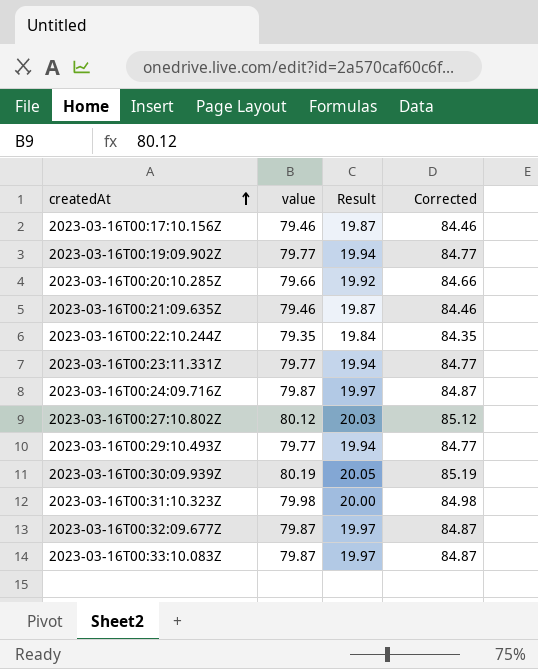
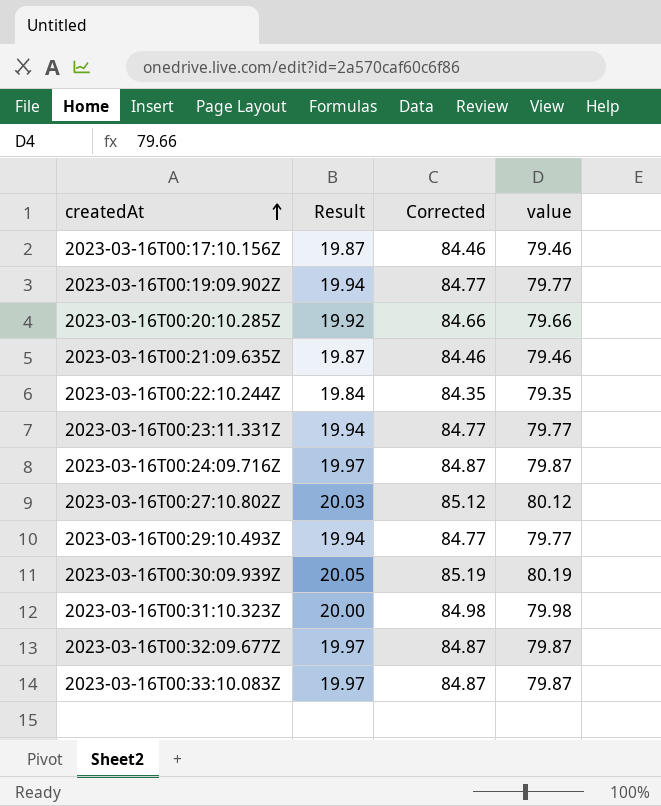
column value | position: 2 -> 4

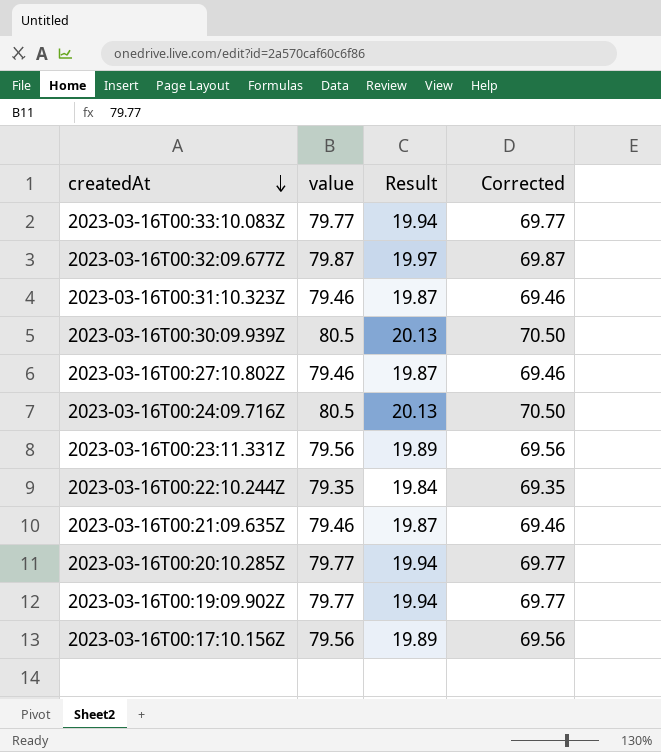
row order: createdAt ascending -> createdAt descending
column value | position: 4 -> 2
column Corrected | formula: [value] + 5 -> [value] - 10
row 2023-03-16T00:29:10.493Z: 19.94 | 84.77 | 79.77 -> none
2023-03-16T00:33:10.083Z | value: 79.87 -> 79.77
2023-03-16T00:33:10.083Z | Result: 19.97 -> 19.94
2023-03-16T00:31:10.323Z | value: 79.98 -> 79.46
2023-03-16T00:31:10.323Z | Result: 20.00 -> 19.87
2023-03-16T00:30:09.939Z | value: 80.19 -> 80.5
2023-03-16T00:30:09.939Z | Result: 20.05 -> 20.13
2023-03-16T00:27:10.802Z | value: 80.12 -> 79.46
2023-03-16T00:27:10.802Z | Result: 20.03 -> 19.87
2023-03-16T00:24:09.716Z | value: 79.87 -> 80.5
2023-03-16T00:24:09.716Z | Result: 19.97 -> 20.13
2023-03-16T00:23:11.331Z | value: 79.77 -> 79.56
2023-03-16T00:23:11.331Z | Result: 19.94 -> 19.89
2023-03-16T00:20:10.285Z | value: 79.66 -> 79.77
2023-03-16T00:20:10.285Z | Result: 19.92 -> 19.94
2023-03-16T00:17:10.156Z | value: 79.46 -> 79.56
2023-03-16T00:17:10.156Z | Result: 19.87 -> 19.89

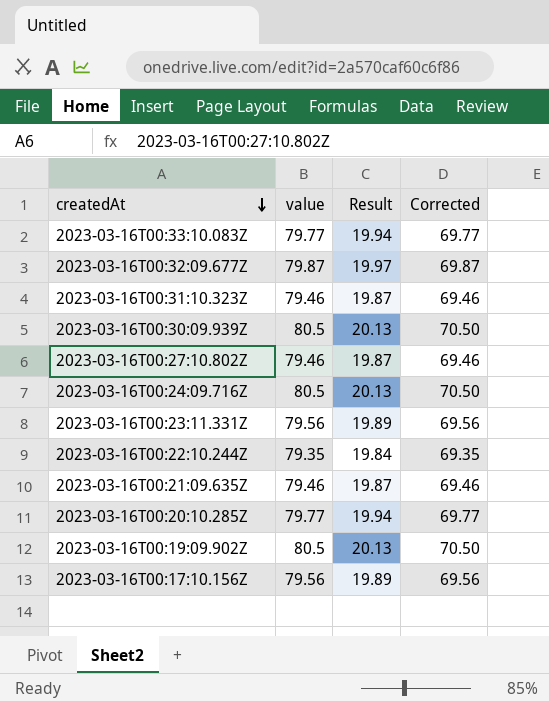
2023-03-16T00:19:09.902Z | value: 79.77 -> 80.5
2023-03-16T00:19:09.902Z | Result: 19.94 -> 20.13
2023-03-16T00:19:09.902Z | Corrected: 69.77 -> 70.50

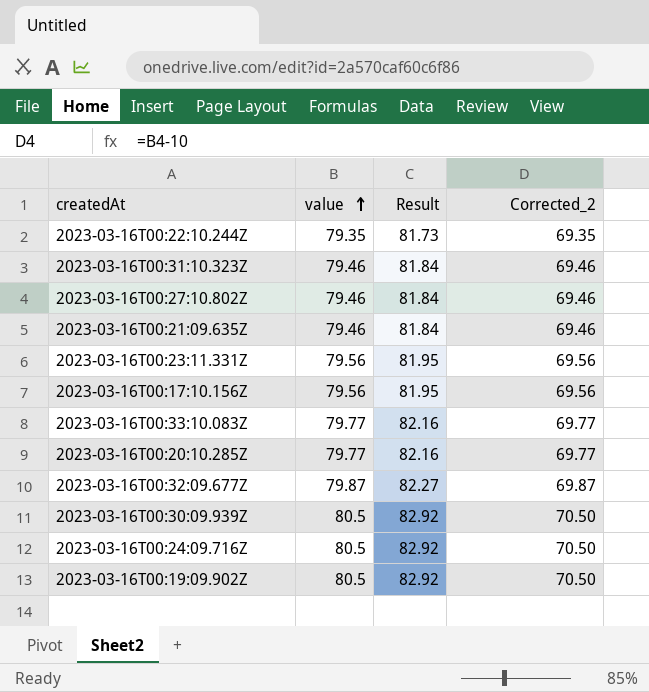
row order: createdAt descending -> value ascending
column Result | formula: [value] * 0.25 -> [value] * 1.03
column name: Corrected -> Corrected_2

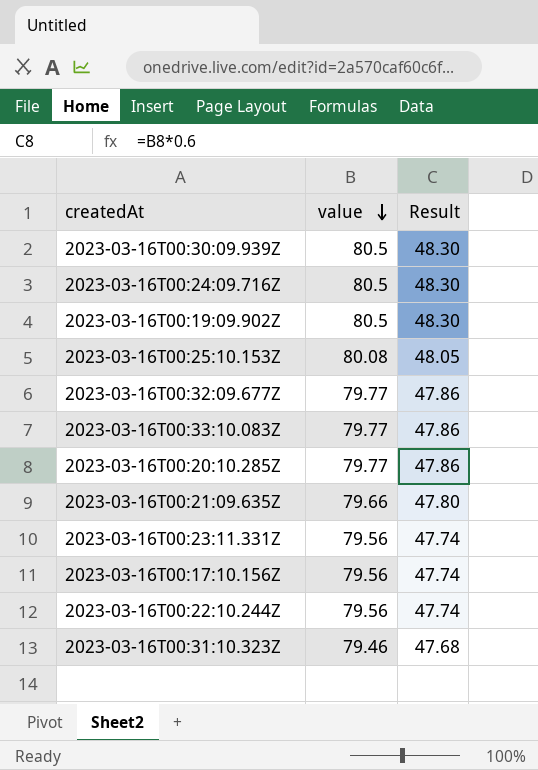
row order: value ascending -> value descending
column Corrected_2 | formula: [value] - 10 -> none
column Result | formula: [value] * 1.03 -> [value] * 0.6
row 2023-03-16T00:27:10.802Z: 79.46 | 81.84 | 69.46 -> none
row 2023-03-16T00:25:10.153Z: none -> 80.08 | 48.05
2023-03-16T00:32:09.677Z | value: 79.87 -> 79.77
2023-03-16T00:21:09.635Z | value: 79.46 -> 79.66
2023-03-16T00:22:10.244Z | value: 79.35 -> 79.56

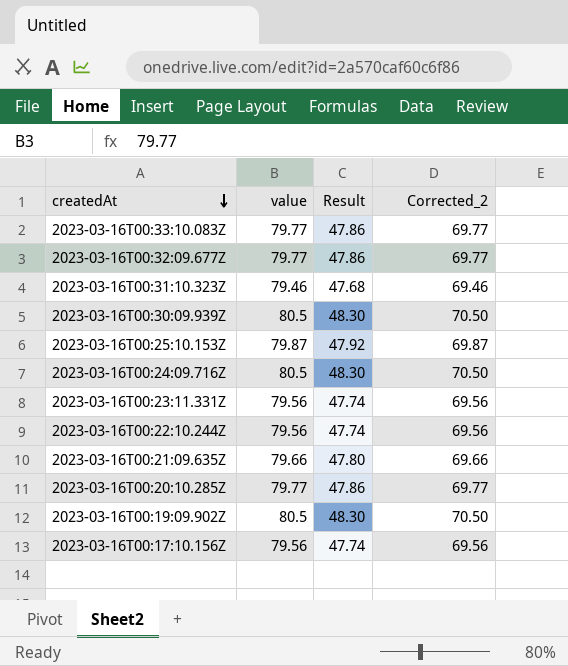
row order: value descending -> createdAt descending
column Corrected_2 | formula: none -> [value] - 10
2023-03-16T00:25:10.153Z | value: 80.08 -> 79.87
2023-03-16T00:25:10.153Z | Result: 48.05 -> 47.92

